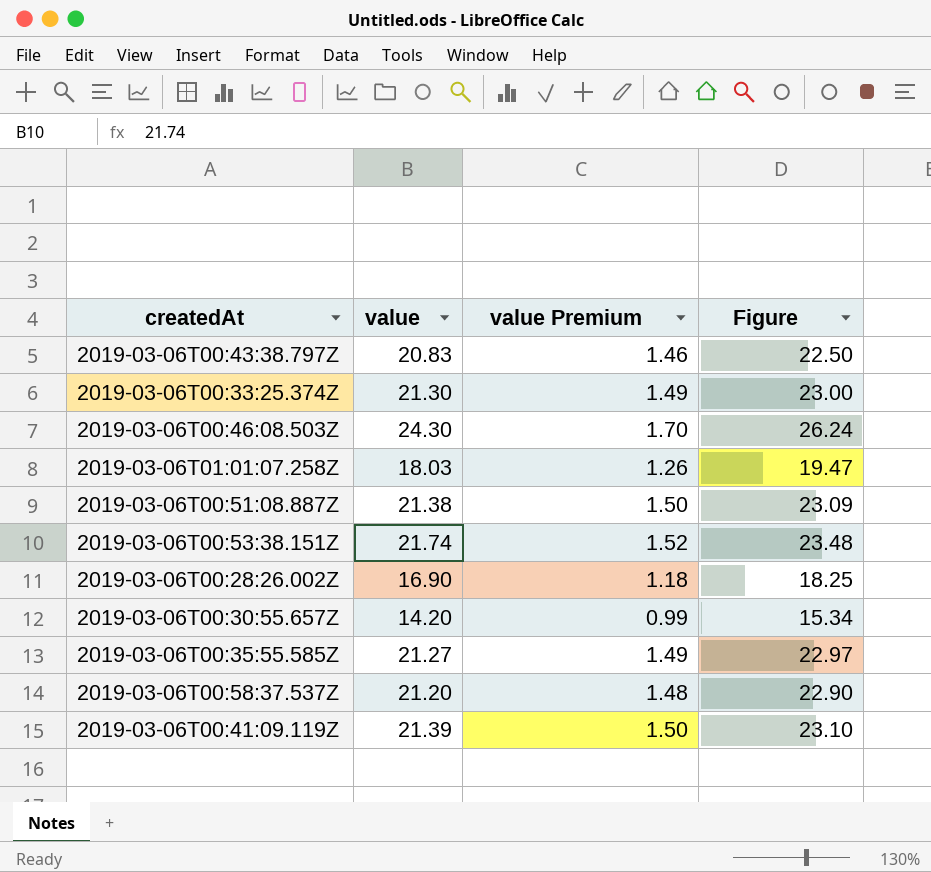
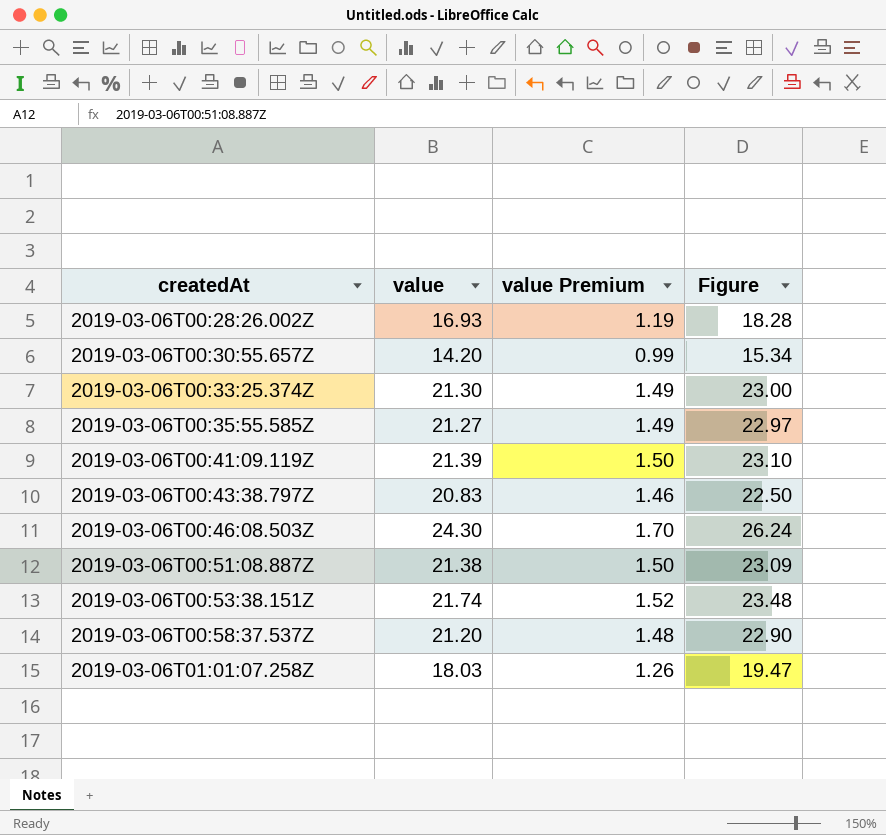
row order: none -> createdAt ascending
2019-03-06T00:28:26.002Z | value: 16.90 -> 16.93
2019-03-06T00:28:26.002Z | value Premium: 1.18 -> 1.19
2019-03-06T00:28:26.002Z | Figure: 18.25 -> 18.28

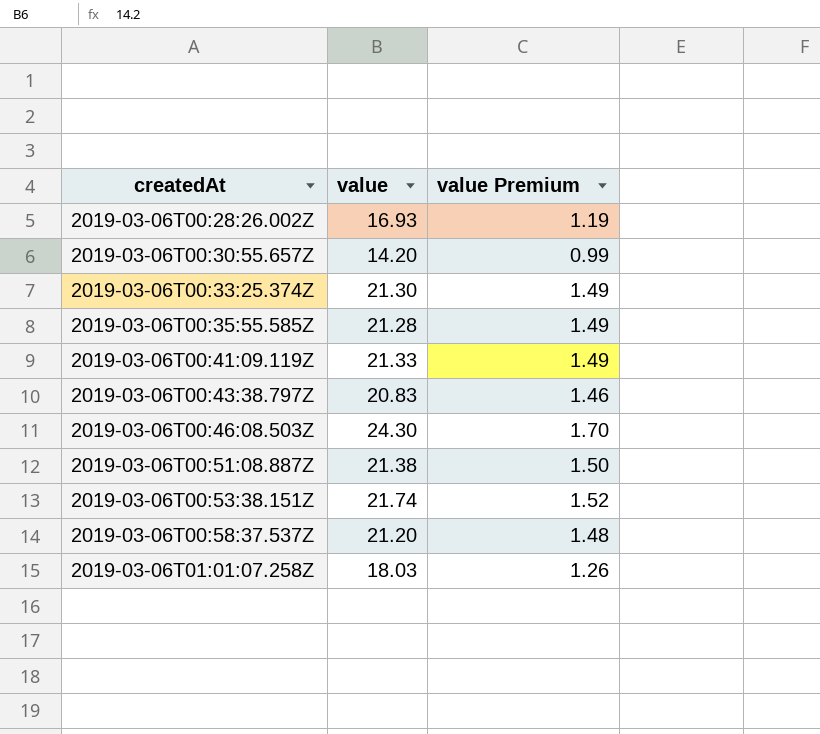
column Figure | formula: [value] * 1.08 -> none
2019-03-06T00:35:55.585Z | value: 21.27 -> 21.28
2019-03-06T00:41:09.119Z | value: 21.39 -> 21.33
2019-03-06T00:41:09.119Z | value Premium: 1.50 -> 1.49

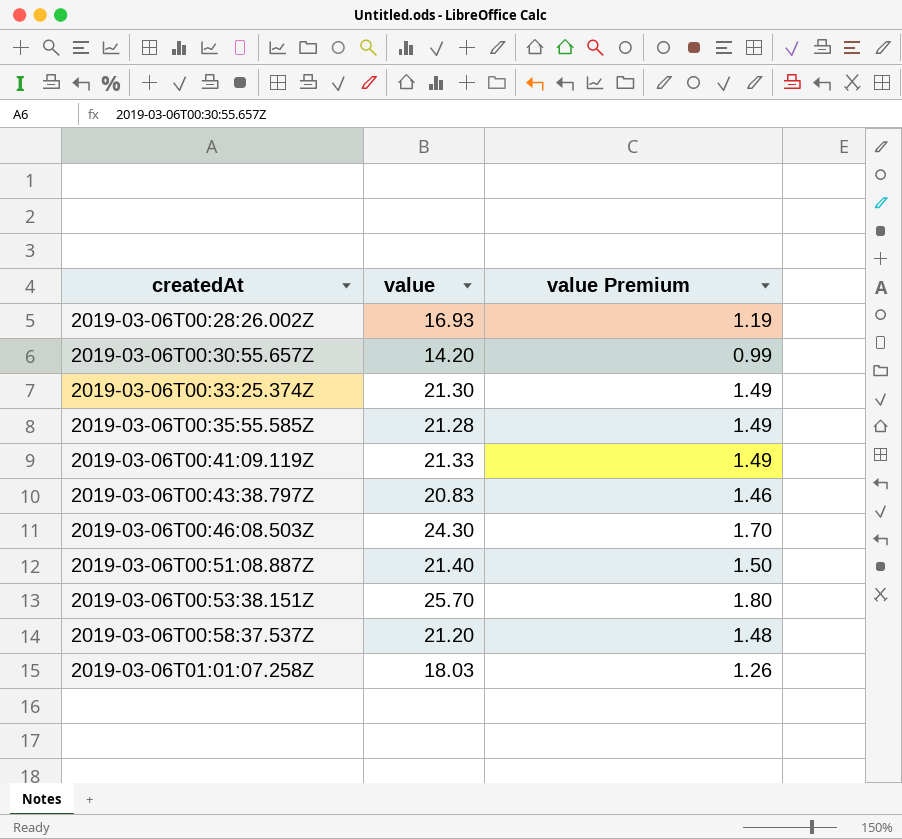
2019-03-06T00:51:08.887Z | value: 21.38 -> 21.40
2019-03-06T00:53:38.151Z | value: 21.74 -> 25.70
2019-03-06T00:53:38.151Z | value Premium: 1.52 -> 1.80

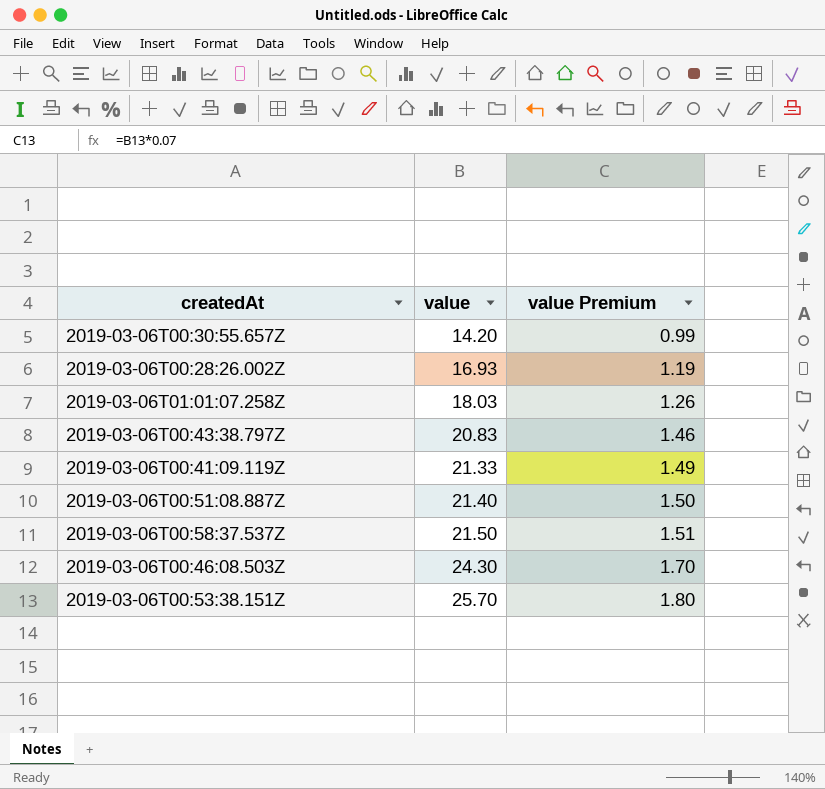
row order: createdAt ascending -> value ascending
row 2019-03-06T00:33:25.374Z: 21.30 | 1.49 -> none
row 2019-03-06T00:35:55.585Z: 21.28 | 1.49 -> none
2019-03-06T00:58:37.537Z | value: 21.20 -> 21.50
2019-03-06T00:58:37.537Z | value Premium: 1.48 -> 1.51

